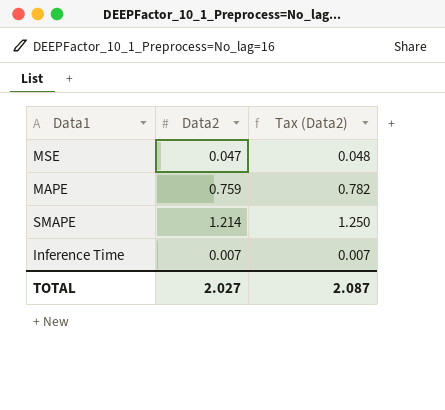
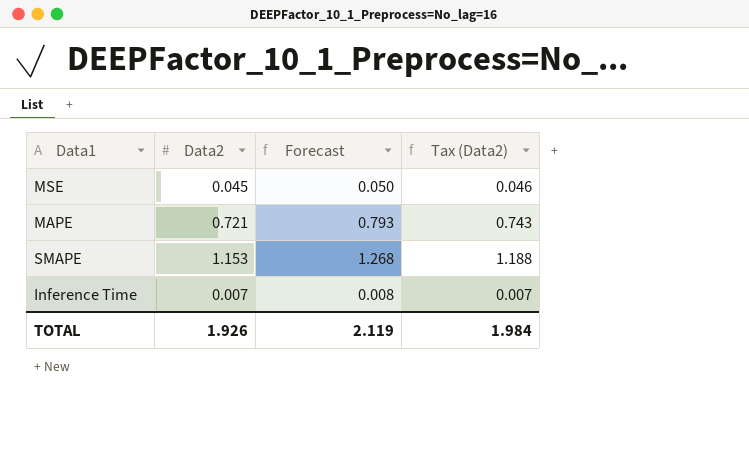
column Forecast | formula: none -> [Data2] * 1.1
MSE | Data2: 0.047 -> 0.045
MSE | Tax (Data2): 0.048 -> 0.046
MAPE | Data2: 0.759 -> 0.721
MAPE | Tax (Data2): 0.782 -> 0.743
SMAPE | Data2: 1.214 -> 1.153
SMAPE | Tax (Data2): 1.250 -> 1.188
TOTAL | Data2: 2.027 -> 1.926
TOTAL | Tax (Data2): 2.087 -> 1.984

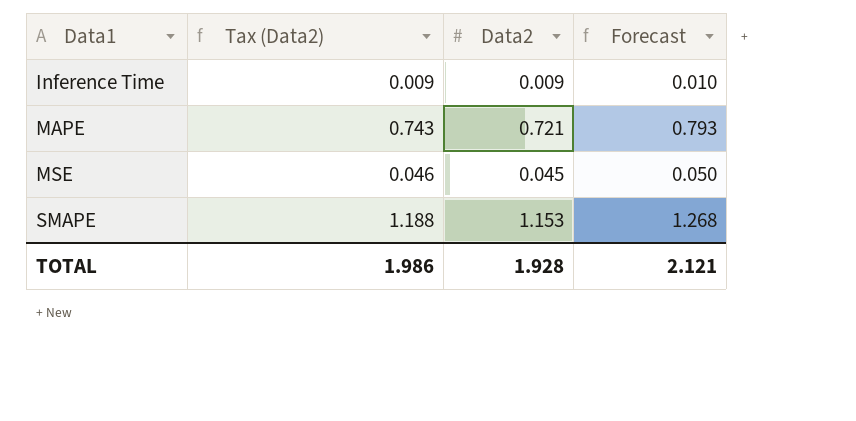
row order: none -> Data1 ascending
column Tax (Data2) | position: 4 -> 2
Inference Time | Tax (Data2): 0.007 -> 0.009
Inference Time | Data2: 0.007 -> 0.009
Inference Time | Forecast: 0.008 -> 0.010
TOTAL | Tax (Data2): 1.984 -> 1.986
TOTAL | Data2: 1.926 -> 1.928
TOTAL | Forecast: 2.119 -> 2.121

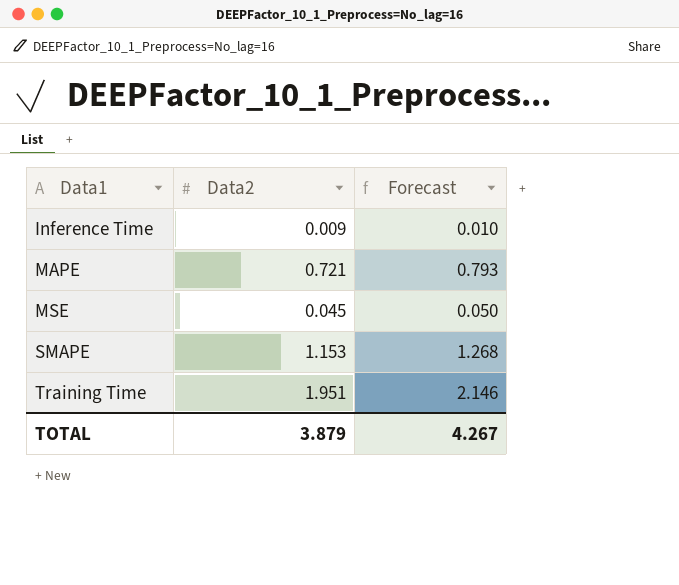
column Tax (Data2) | formula: [Data2] * 1.03 -> none
row Training Time: none -> 1.951 | 2.146
TOTAL | Data2: 1.928 -> 3.879
TOTAL | Forecast: 2.121 -> 4.267

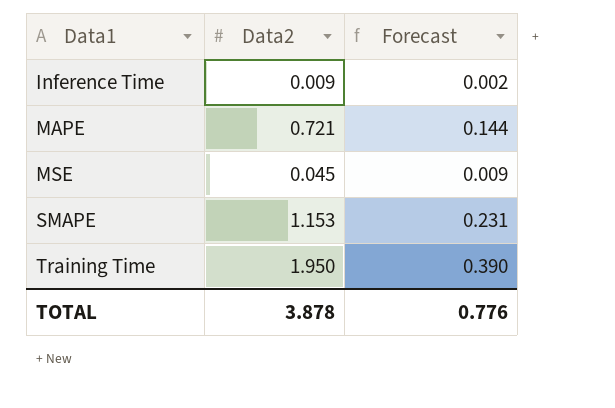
column Forecast | formula: [Data2] * 1.1 -> [Data2] * 0.2
Training Time | Data2: 1.951 -> 1.950
TOTAL | Data2: 3.879 -> 3.878
TOTAL | Forecast: 4.267 -> 0.776

